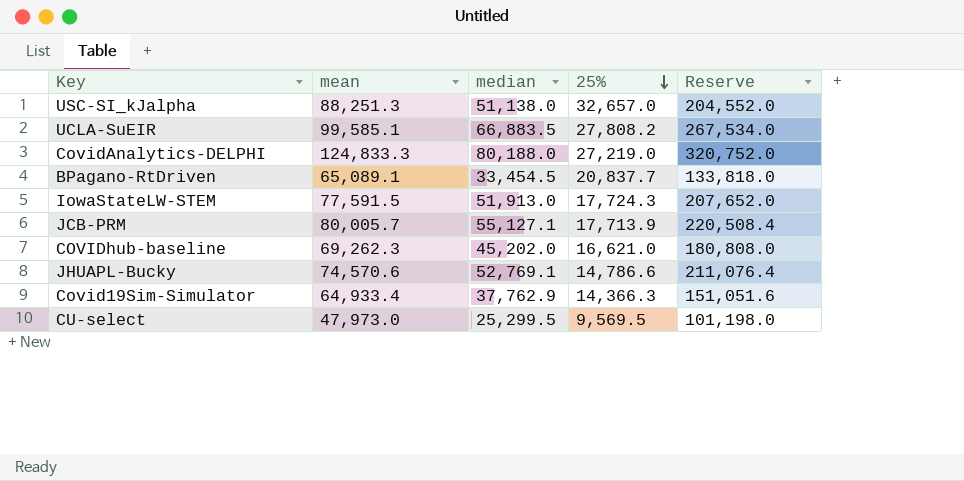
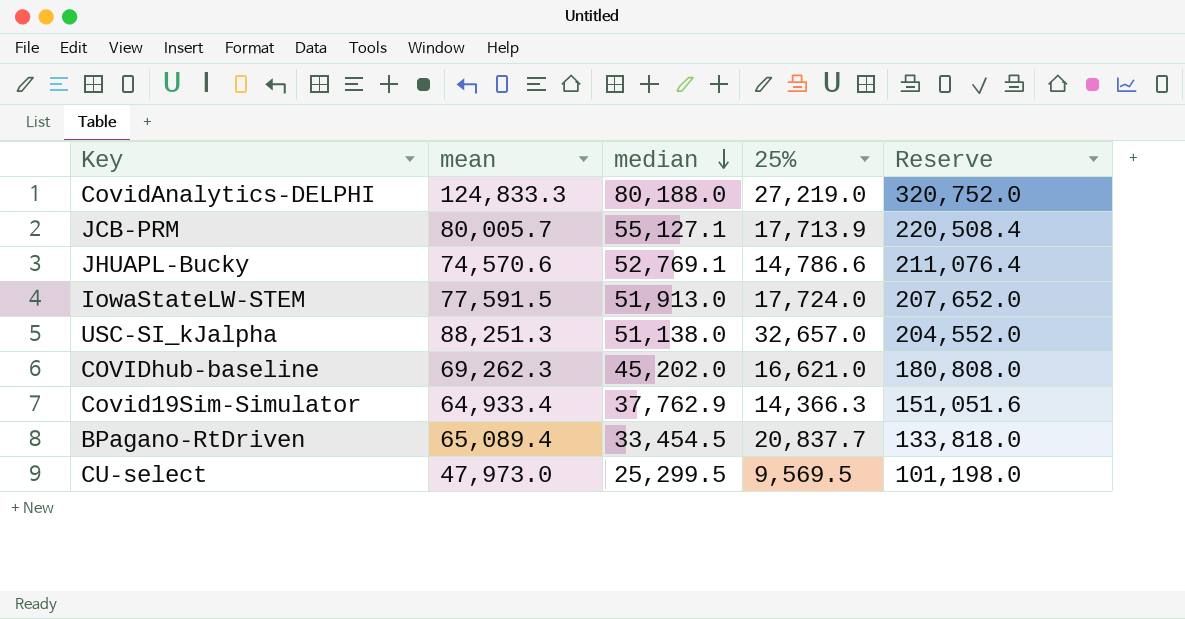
row order: 25% descending -> median descending
row UCLA-SuEIR: 99,585.1 | 66,883.5 | 27,808.2 | 267,534.0 -> none
IowaStateLW-STEM | 25%: 17,724.3 -> 17,724.0
BPagano-RtDriven | mean: 65,089.1 -> 65,089.4

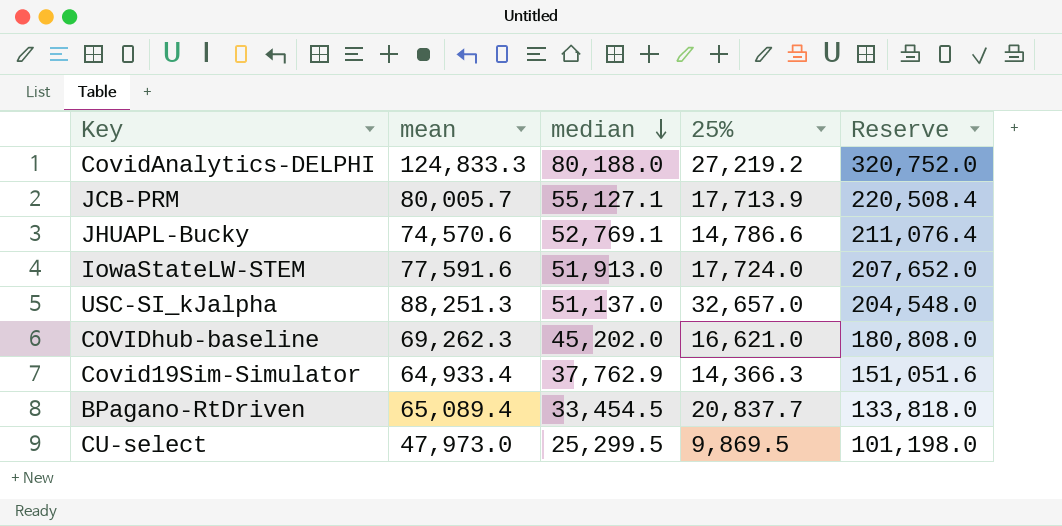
CovidAnalytics-DELPHI | 25%: 27,219.0 -> 27,219.2
IowaStateLW-STEM | mean: 77,591.5 -> 77,591.6
USC-SI_kJalpha | median: 51,138.0 -> 51,137.0
USC-SI_kJalpha | Reserve: 204,552.0 -> 204,548.0
CU-select | 25%: 9,569.5 -> 9,869.5

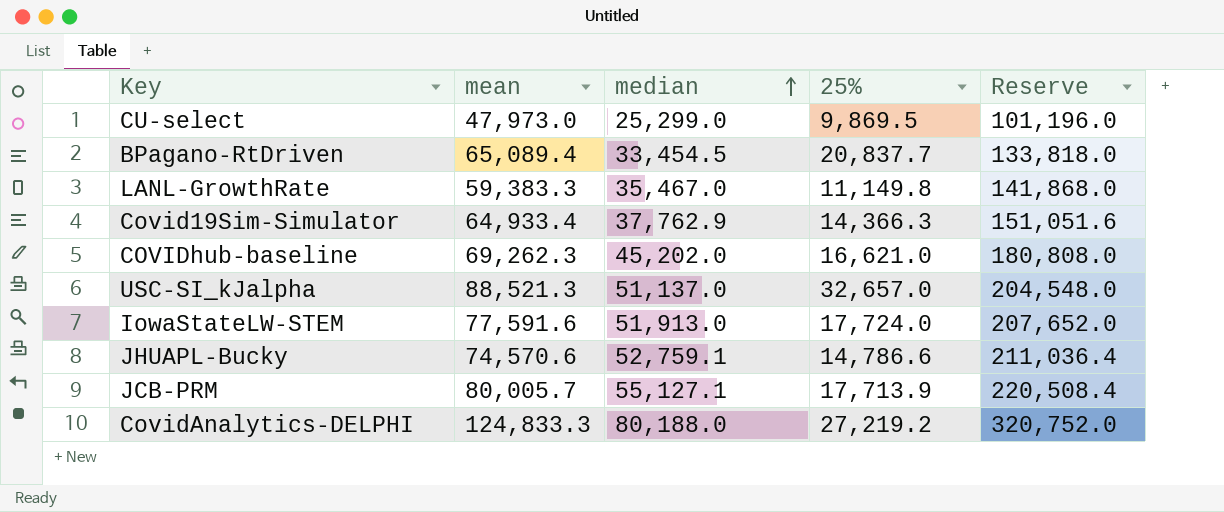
row order: median descending -> median ascending
CU-select | median: 25,299.5 -> 25,299.0
CU-select | Reserve: 101,198.0 -> 101,196.0
row LANL-GrowthRate: none -> 59,383.3 | 35,467.0 | 11,149.8 | 141,868.0
USC-SI_kJalpha | mean: 88,251.3 -> 88,521.3
JHUAPL-Bucky | median: 52,769.1 -> 52,759.1
JHUAPL-Bucky | Reserve: 211,076.4 -> 211,036.4

